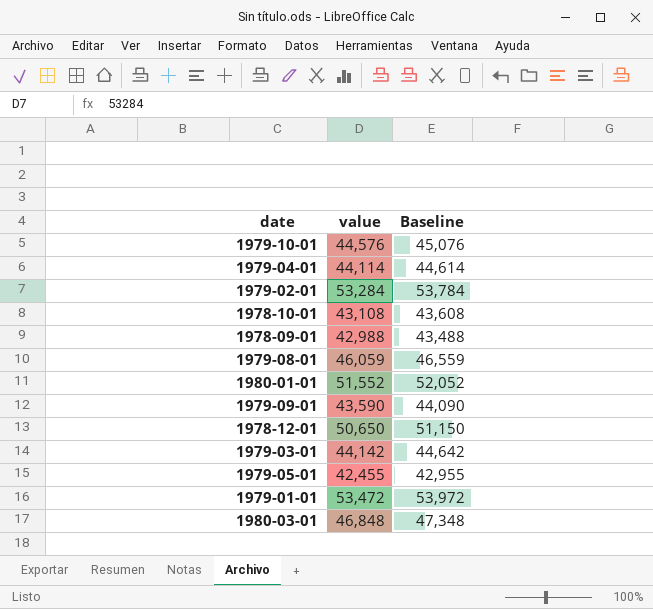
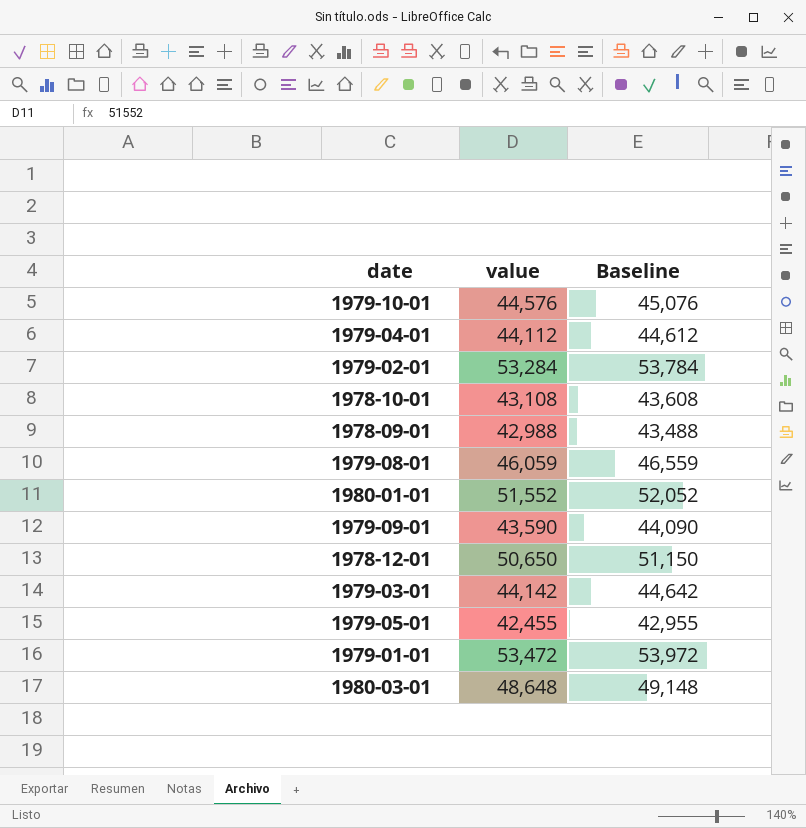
1979-04-01 | value: 44,114 -> 44,112
1979-04-01 | Baseline: 44,614 -> 44,612
1980-03-01 | value: 46,848 -> 48,648
1980-03-01 | Baseline: 47,348 -> 49,148

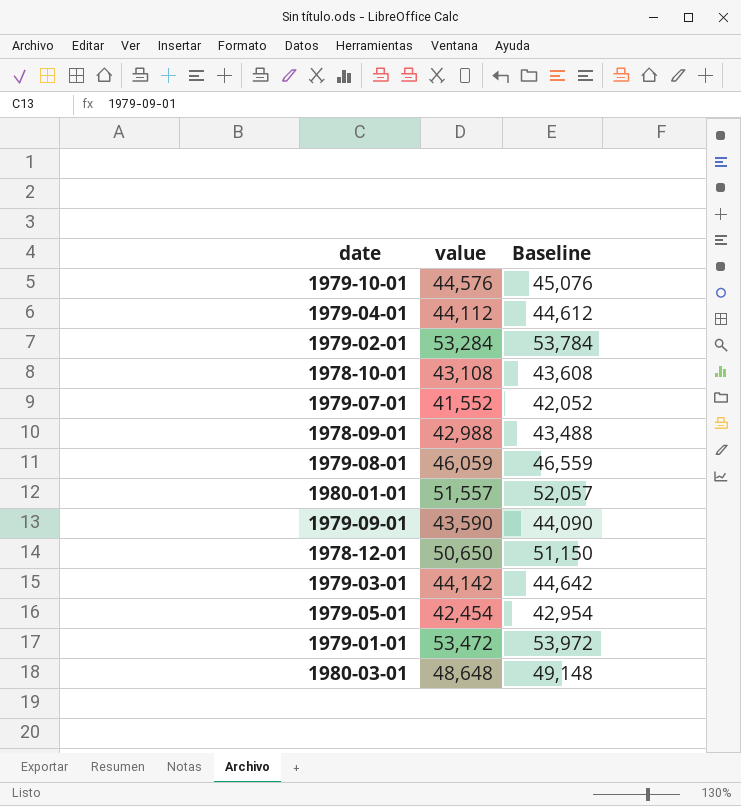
row 1979-07-01: none -> 41,552 | 42,052
1980-01-01 | value: 51,552 -> 51,557
1980-01-01 | Baseline: 52,052 -> 52,057
1979-05-01 | value: 42,455 -> 42,454
1979-05-01 | Baseline: 42,955 -> 42,954

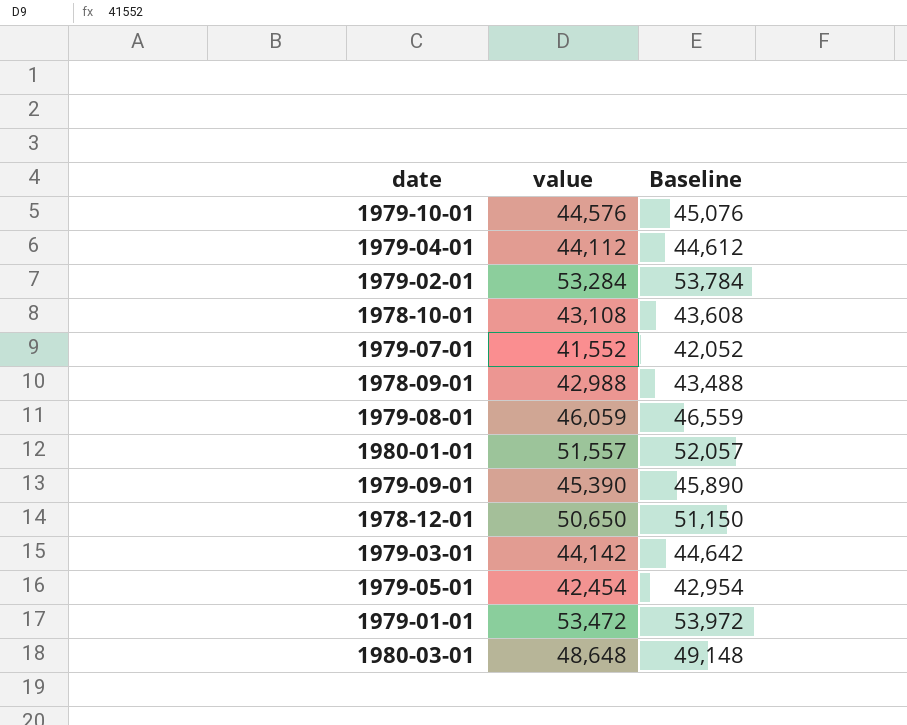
1979-09-01 | value: 43,590 -> 45,390
1979-09-01 | Baseline: 44,090 -> 45,890

